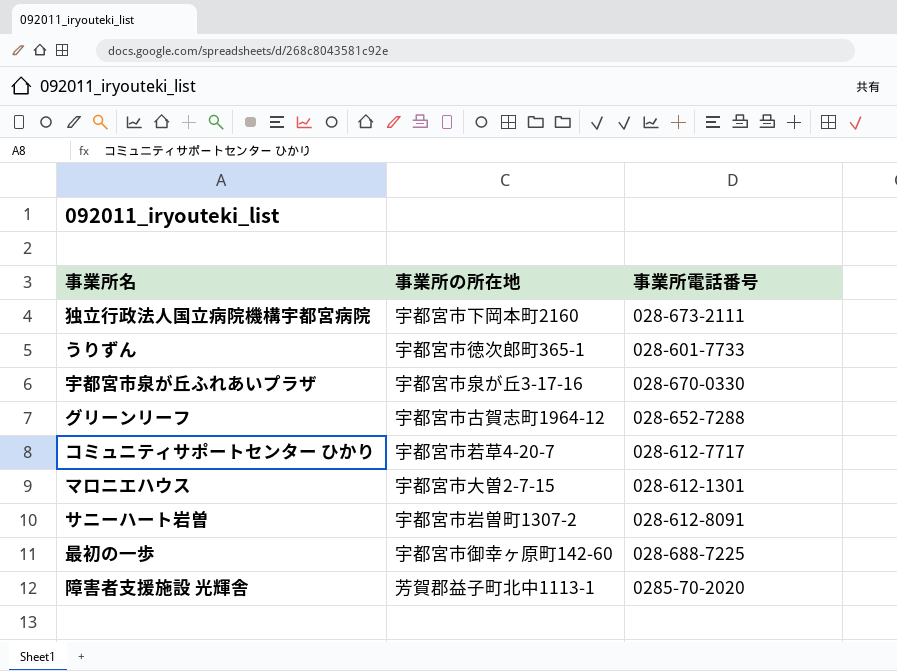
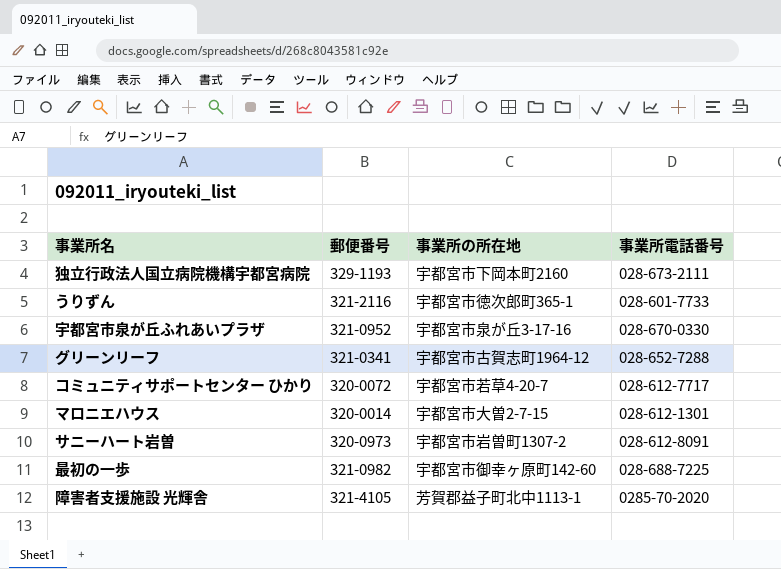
column 郵便番号 | position: none -> 2

